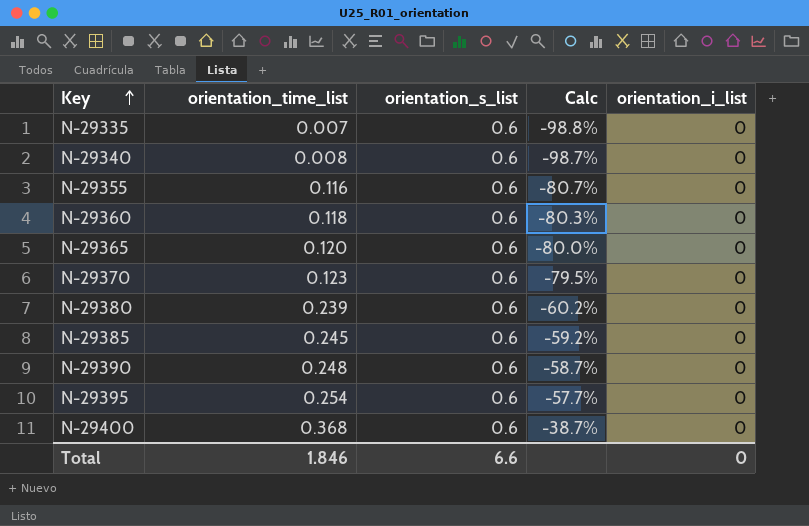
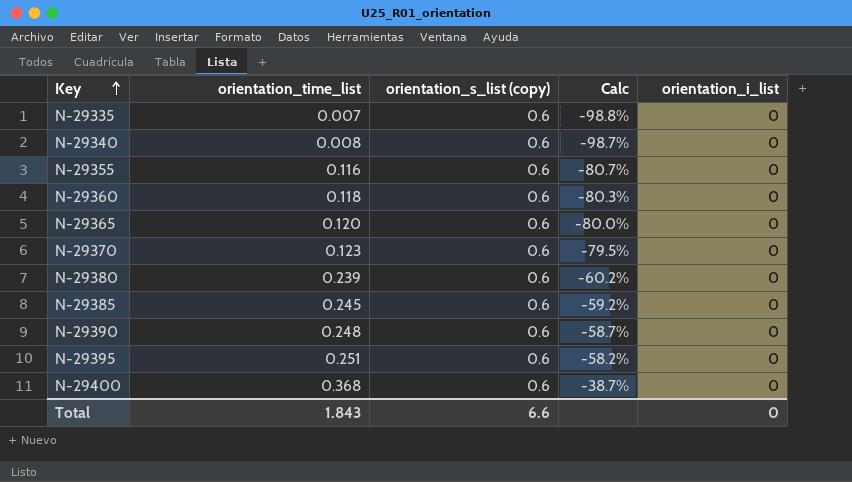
column name: orientation_s_list -> orientation_s_list (copy)
N-29395 | orientation_time_list: 0.254 -> 0.251
N-29395 | Calc: -57.7% -> -58.2%
Total | orientation_time_list: 1.846 -> 1.843

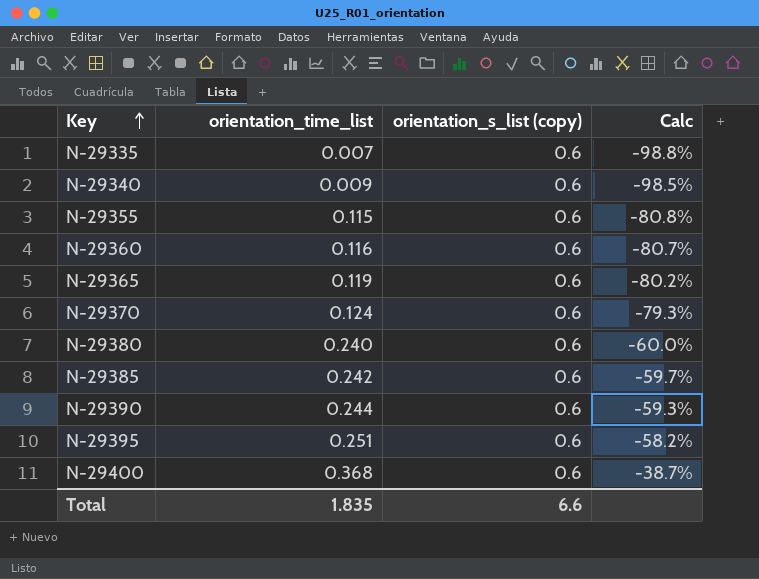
column orientation_i_list | position: 5 -> none
N-29340 | orientation_time_list: 0.008 -> 0.009
N-29340 | Calc: -98.7% -> -98.5%
N-29355 | orientation_time_list: 0.116 -> 0.115
N-29355 | Calc: -80.7% -> -80.8%
N-29360 | orientation_time_list: 0.118 -> 0.116
N-29360 | Calc: -80.3% -> -80.7%
N-29365 | orientation_time_list: 0.120 -> 0.119
N-29365 | Calc: -80.0% -> -80.2%
N-29370 | orientation_time_list: 0.123 -> 0.124
N-29370 | Calc: -79.5% -> -79.3%
N-29380 | orientation_time_list: 0.239 -> 0.240
N-29380 | Calc: -60.2% -> -60.0%
N-29385 | orientation_time_list: 0.245 -> 0.242
N-29385 | Calc: -59.2% -> -59.7%
N-29390 | orientation_time_list: 0.248 -> 0.244
N-29390 | Calc: -58.7% -> -59.3%
Total | orientation_time_list: 1.843 -> 1.835

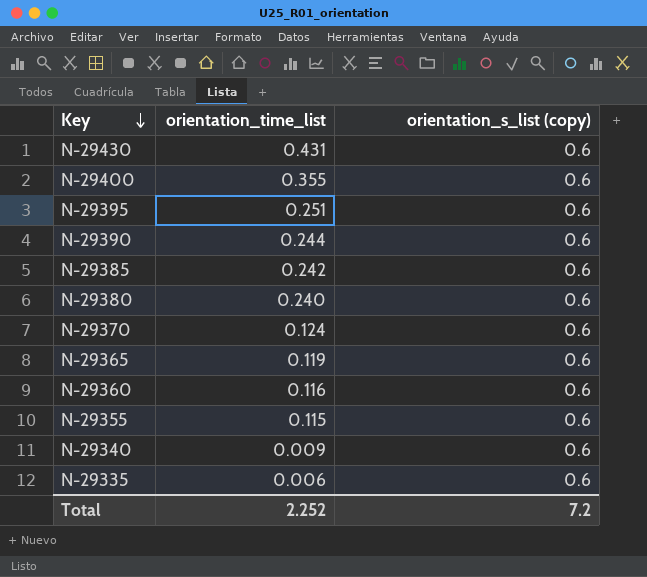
row order: Key ascending -> Key descending
column Calc | formula: ([orientation_time_list] - [orientation_s_list (copy)]) / [orientation_s_list (copy)] -> none
row N-29430: none -> 0.431 | 0.6
N-29400 | orientation_time_list: 0.368 -> 0.355
N-29335 | orientation_time_list: 0.007 -> 0.006
Total | orientation_time_list: 1.835 -> 2.252
Total | orientation_s_list (copy): 6.6 -> 7.2

